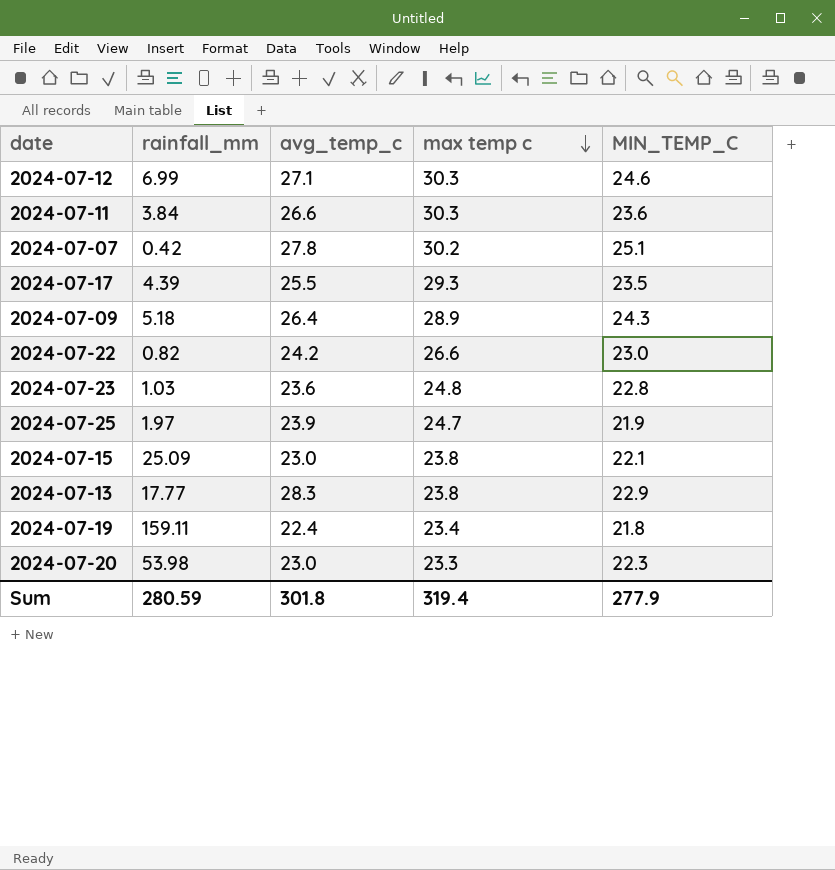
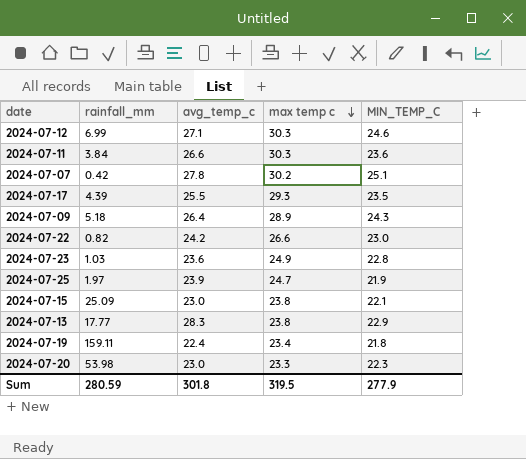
2024-07-23 | max temp c: 24.8 -> 24.9
Sum | max temp c: 319.4 -> 319.5

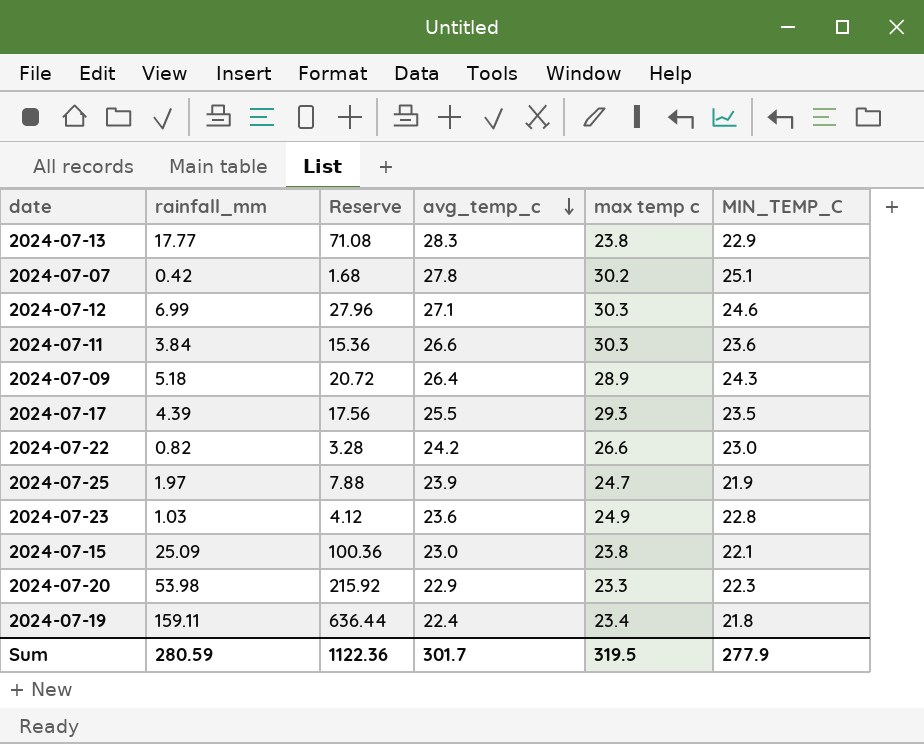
row order: max temp c descending -> avg_temp_c descending
column Reserve | formula: none -> [rainfall_mm] * 4
2024-07-20 | avg_temp_c: 23.0 -> 22.9
Sum | avg_temp_c: 301.8 -> 301.7

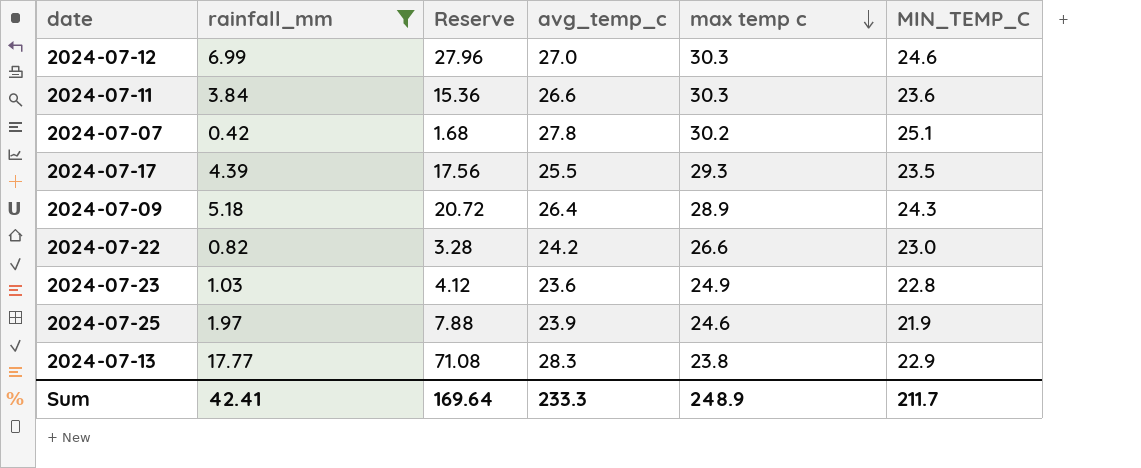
filter: none -> rainfall_mm <= 17.77
row order: avg_temp_c descending -> max temp c descending
2024-07-12 | avg_temp_c: 27.1 -> 27.0
2024-07-25 | max temp c: 24.7 -> 24.6
Sum | rainfall_mm: 280.59 -> 42.41
Sum | Reserve: 1122.36 -> 169.64
Sum | avg_temp_c: 301.7 -> 233.3
Sum | max temp c: 319.5 -> 248.9
Sum | MIN_TEMP_C: 277.9 -> 211.7

